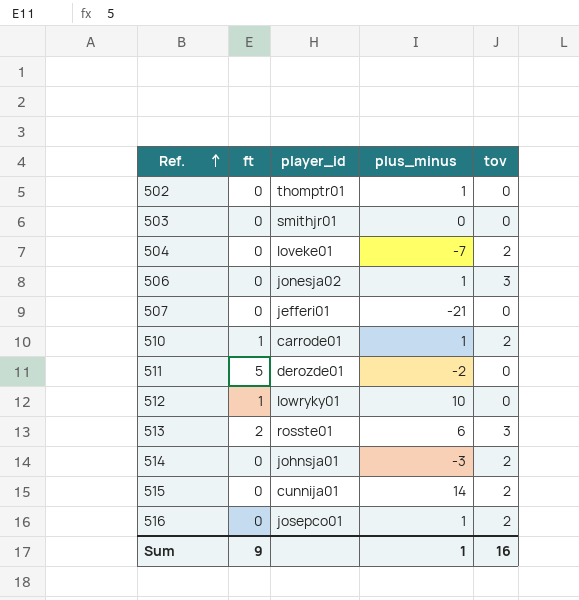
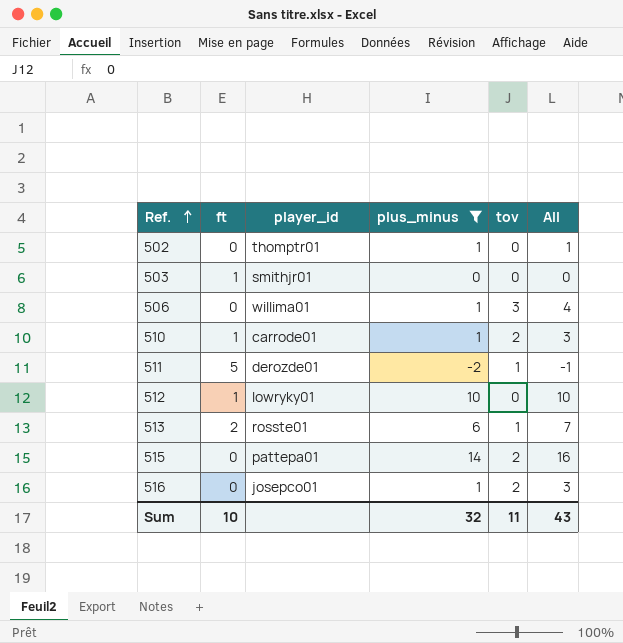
filter: none -> plus_minus >= -2
column All | formula: none -> [plus_minus] + [tov]
503 | ft: 0 -> 1
506 | player_id: jonesja02 -> willima01
511 | tov: 0 -> 1
513 | tov: 3 -> 1
515 | player_id: cunnija01 -> pattepa01
Sum | ft: 9 -> 10
Sum | plus_minus: 1 -> 32
Sum | tov: 16 -> 11

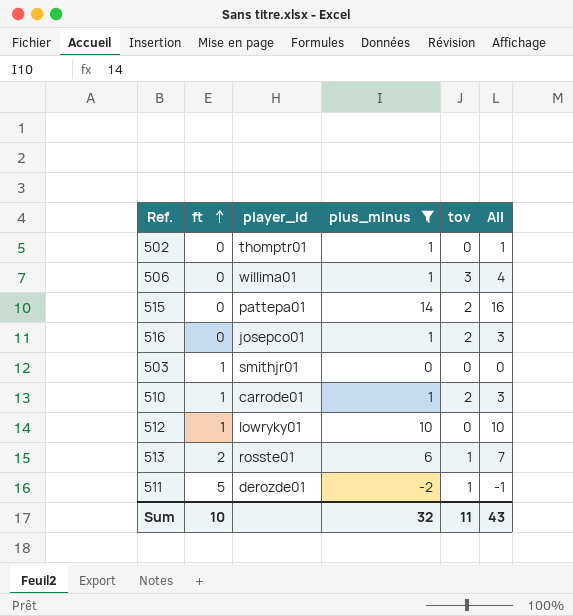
row order: Ref. ascending -> ft ascending

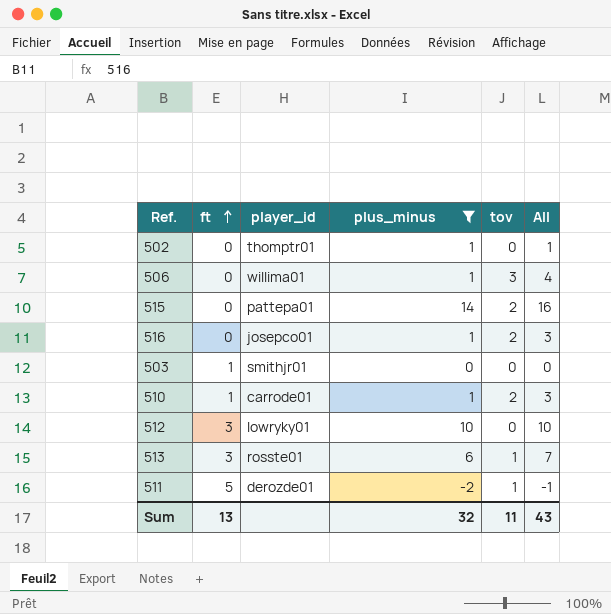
512 | ft: 1 -> 3
513 | ft: 2 -> 3
Sum | ft: 10 -> 13

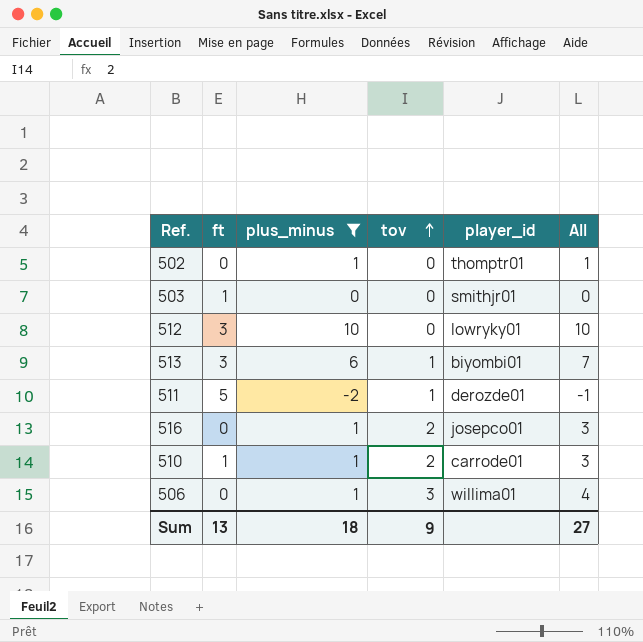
row order: ft ascending -> tov ascending
column player_id | position: 3 -> 5
row 515: 0 | pattepa01 | 14 | 2 | 16 -> none
513 | player_id: rosste01 -> biyombi01
Sum | plus_minus: 32 -> 18
Sum | tov: 11 -> 9
Sum | All: 43 -> 27

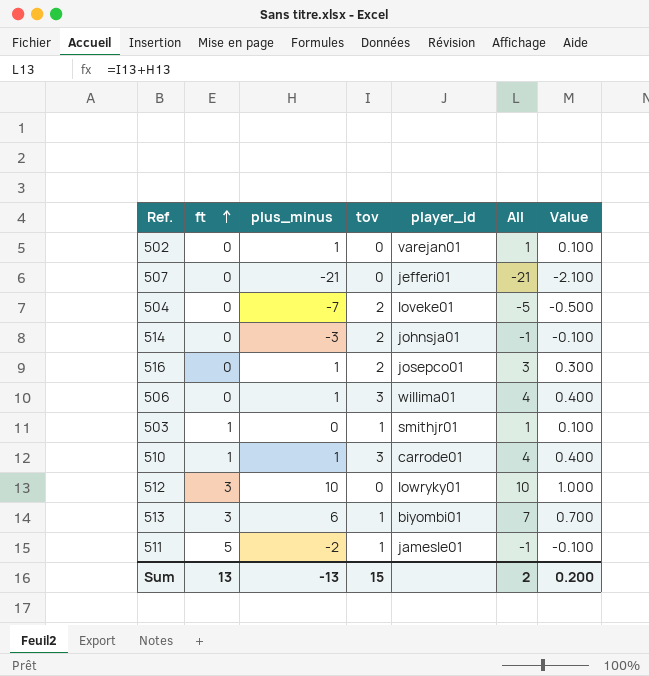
filter: plus_minus >= -2 -> none
row order: tov ascending -> ft ascending
column Value | formula: none -> [All] * 0.1
502 | player_id: thomptr01 -> varejan01
503 | tov: 0 -> 1
503 | All: 0 -> 1
510 | tov: 2 -> 3
510 | All: 3 -> 4
511 | player_id: derozde01 -> jamesle01
Sum | plus_minus: 18 -> -13
Sum | tov: 9 -> 15
Sum | All: 27 -> 2

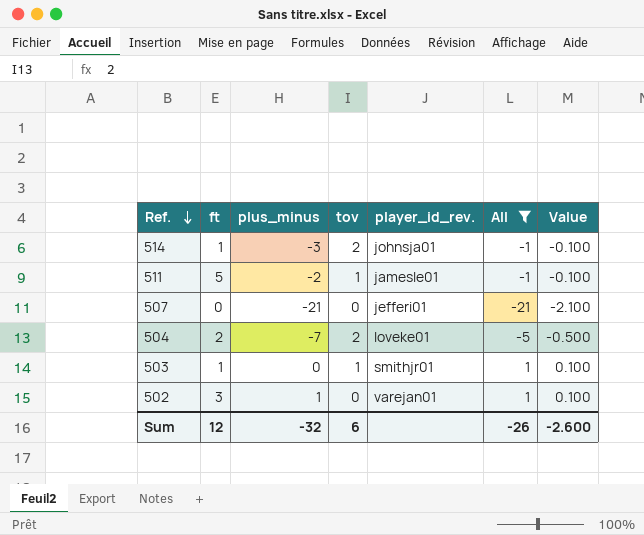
filter: none -> All <= 1
row order: ft ascending -> Ref. descending
column name: player_id -> player_id_rev.
514 | ft: 0 -> 1
504 | ft: 0 -> 2
502 | ft: 0 -> 3
Sum | ft: 13 -> 12
Sum | plus_minus: -13 -> -32
Sum | tov: 15 -> 6
Sum | All: 2 -> -26
Sum | Value: 0.200 -> -2.600

